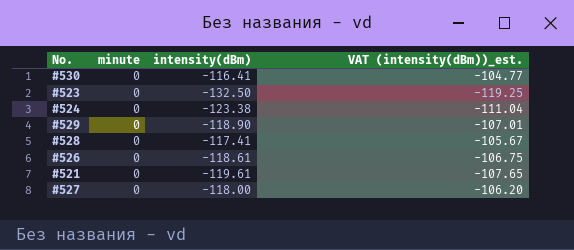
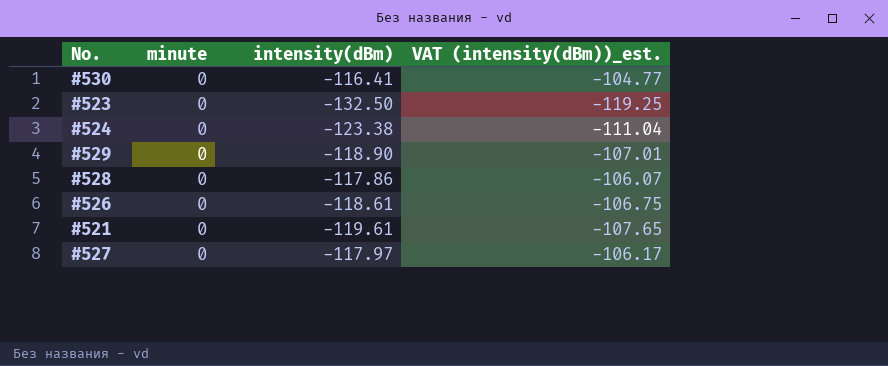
#528 | intensity(dBm): -117.41 -> -117.86
#528 | VAT (intensity(dBm))_est.: -105.67 -> -106.07
#527 | intensity(dBm): -118.00 -> -117.97
#527 | VAT (intensity(dBm))_est.: -106.20 -> -106.17

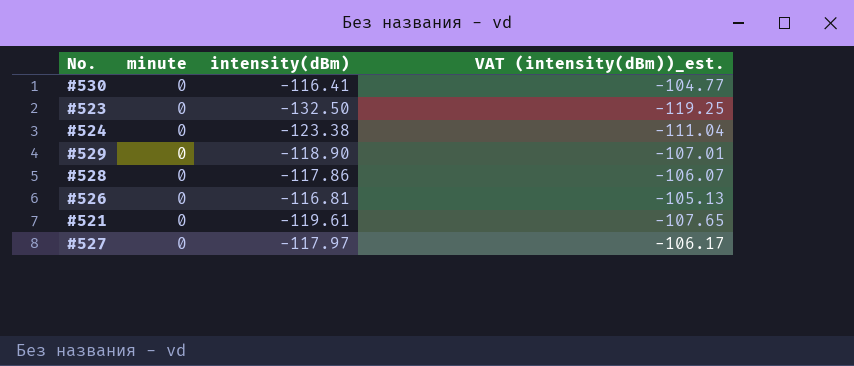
#526 | intensity(dBm): -118.61 -> -116.81
#526 | VAT (intensity(dBm))_est.: -106.75 -> -105.13

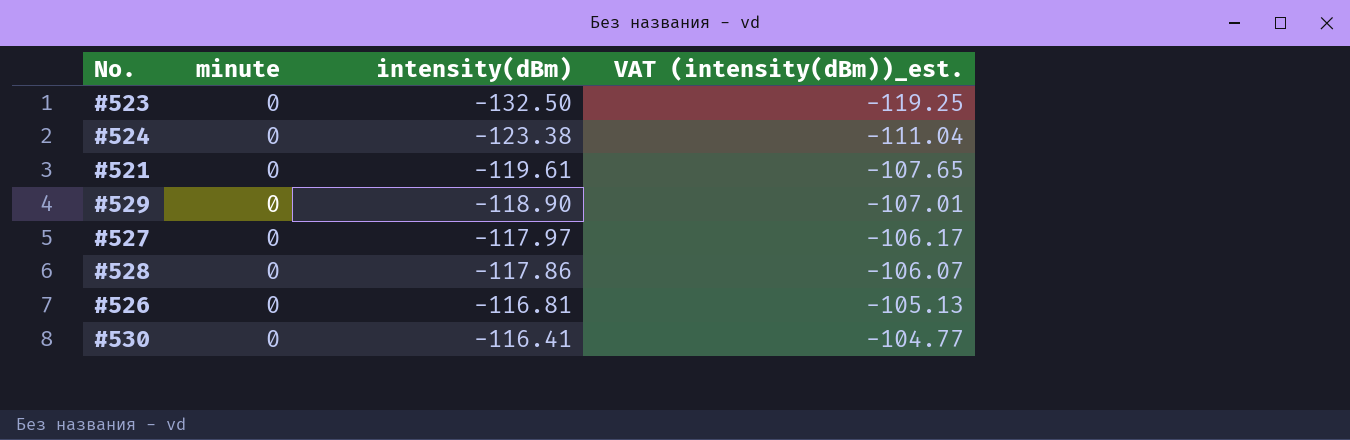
row order: none -> intensity(dBm) ascending

